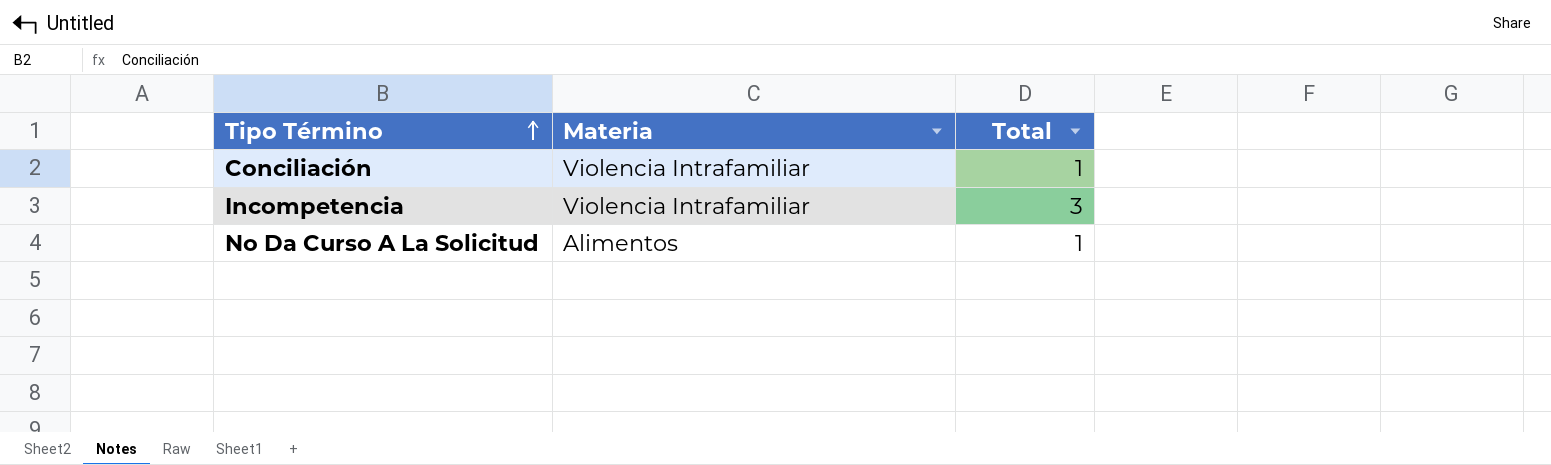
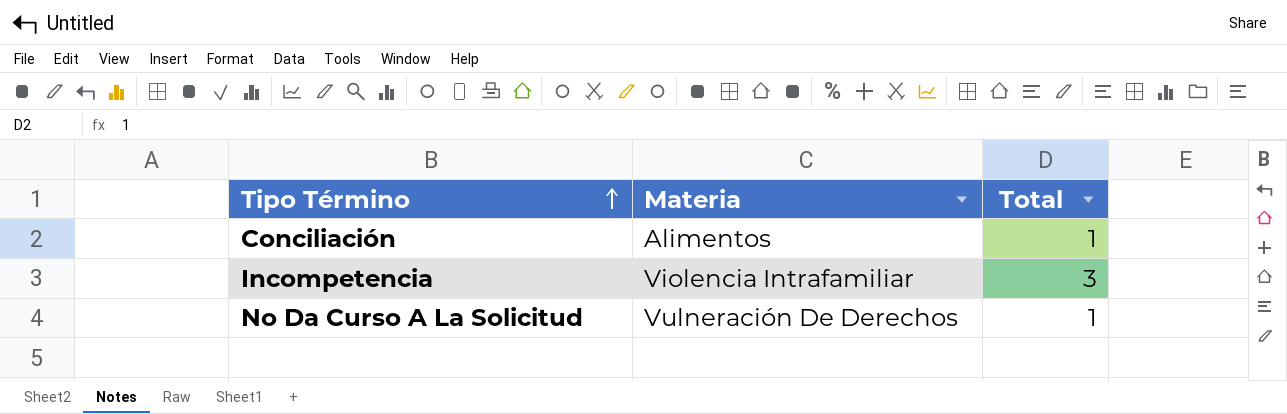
Conciliación | Materia: Violencia Intrafamiliar -> Alimentos
No Da Curso A La Solicitud | Materia: Alimentos -> Vulneración De Derechos

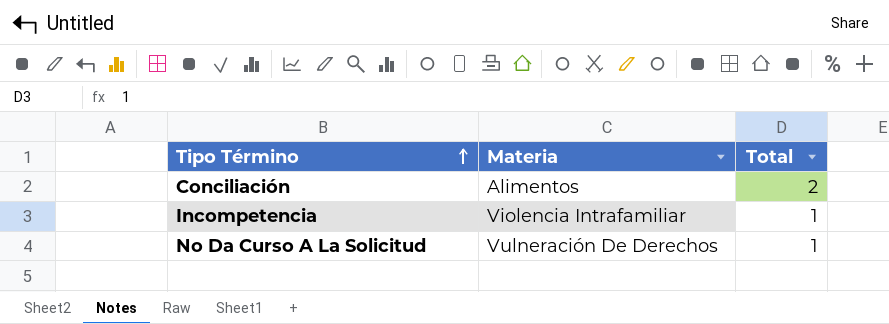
Conciliación | Total: 1 -> 2
Incompetencia | Total: 3 -> 1

